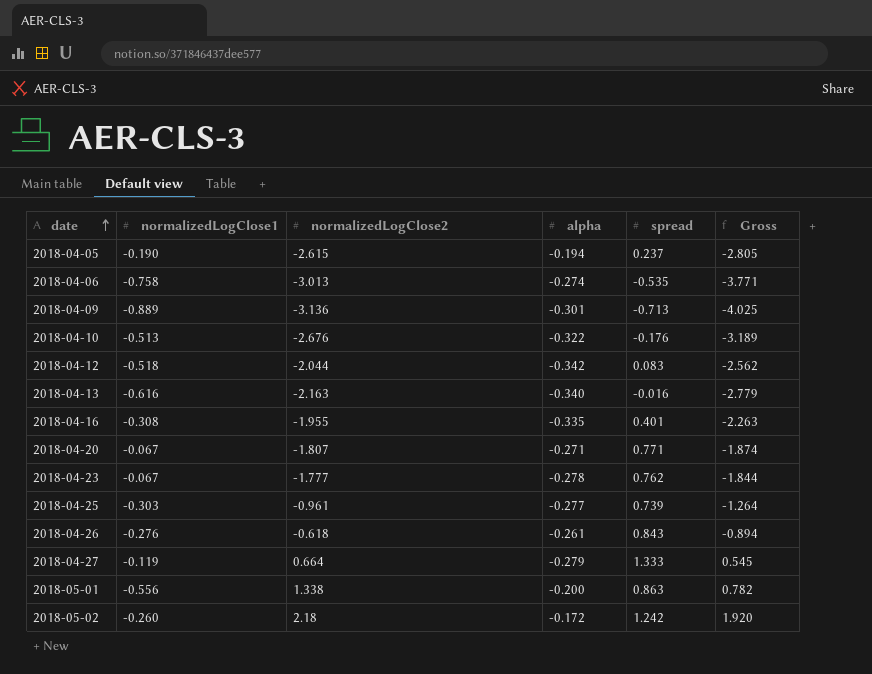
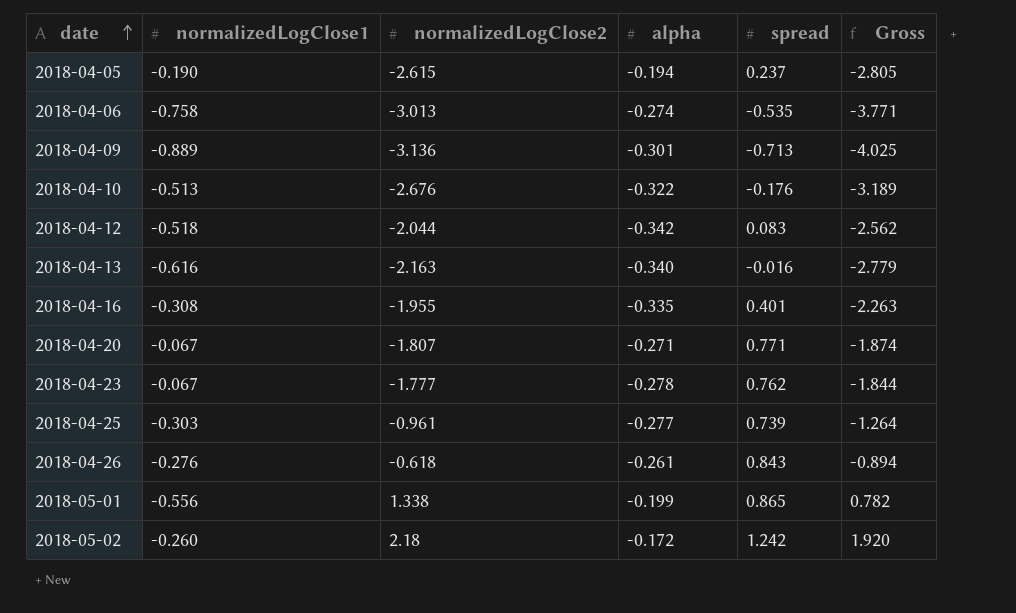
row 2018-04-27: -0.119 | 0.664 | -0.279 | 1.333 | 0.545 -> none
2018-05-01 | alpha: -0.200 -> -0.199
2018-05-01 | spread: 0.863 -> 0.865

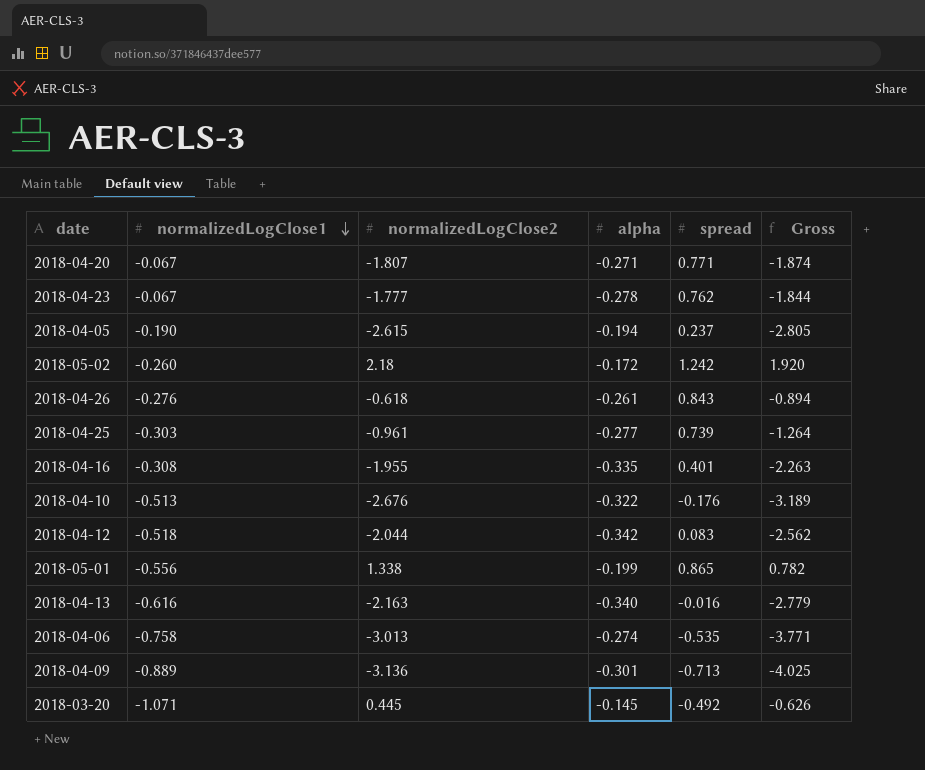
row order: date ascending -> normalizedLogClose1 descending
row 2018-03-20: none -> -1.071 | 0.445 | -0.145 | -0.492 | -0.626

